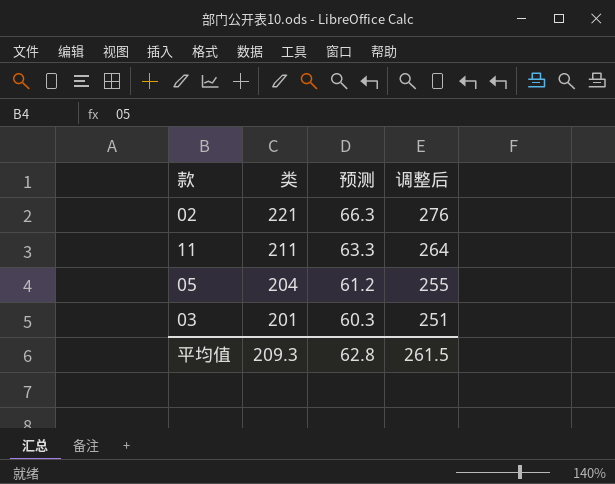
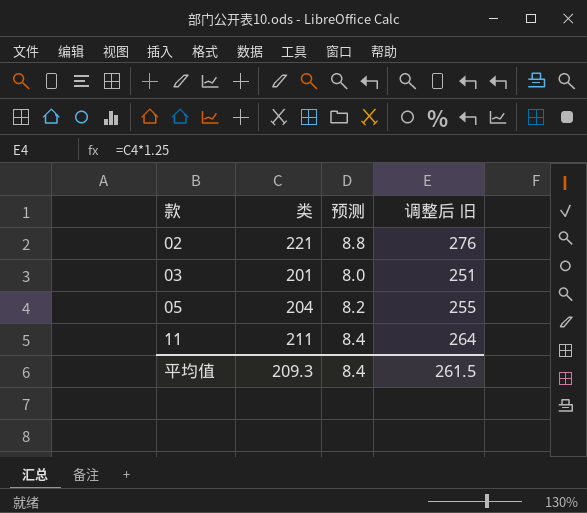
row order: 类 descending -> 款 ascending
column 预测 | formula: [类] * 0.3 -> [类] * 0.04
column name: 调整后 -> 调整后 旧
平均值 | 预测: 62.8 -> 8.4

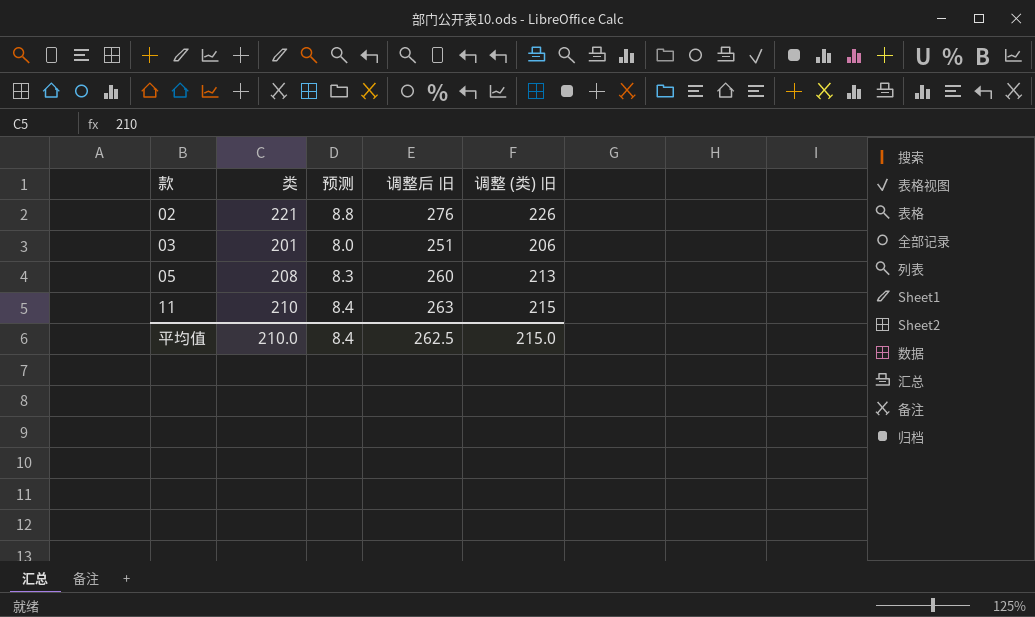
column 调整 (类) 旧 | formula: none -> [类] + 5
05 | 类: 204 -> 208
05 | 预测: 8.2 -> 8.3
05 | 调整后 旧: 255 -> 260
11 | 类: 211 -> 210
11 | 调整后 旧: 264 -> 263
平均值 | 类: 209.3 -> 210.0
平均值 | 调整后 旧: 261.5 -> 262.5

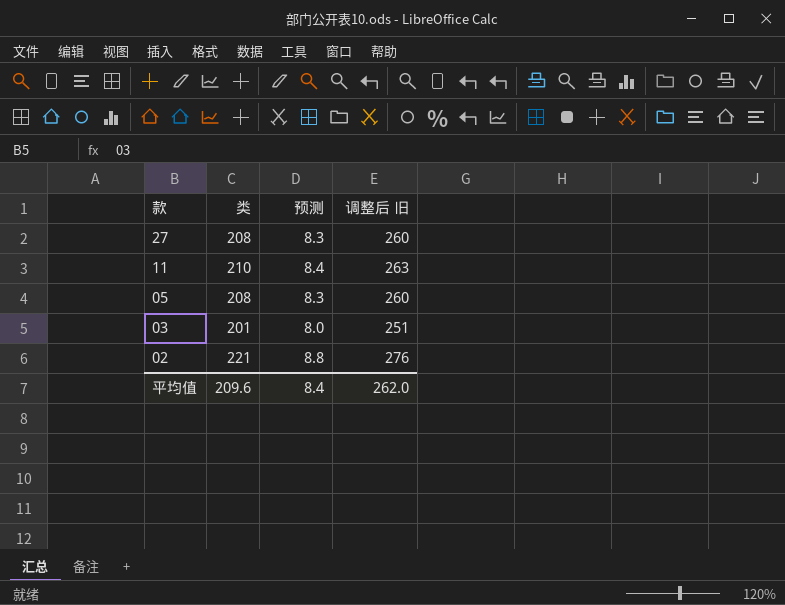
row order: 款 ascending -> 款 descending
column 调整 (类) 旧 | formula: [类] + 5 -> none
row 27: none -> 208 | 8.3 | 260
平均值 | 类: 210.0 -> 209.6
平均值 | 调整后 旧: 262.5 -> 262.0

